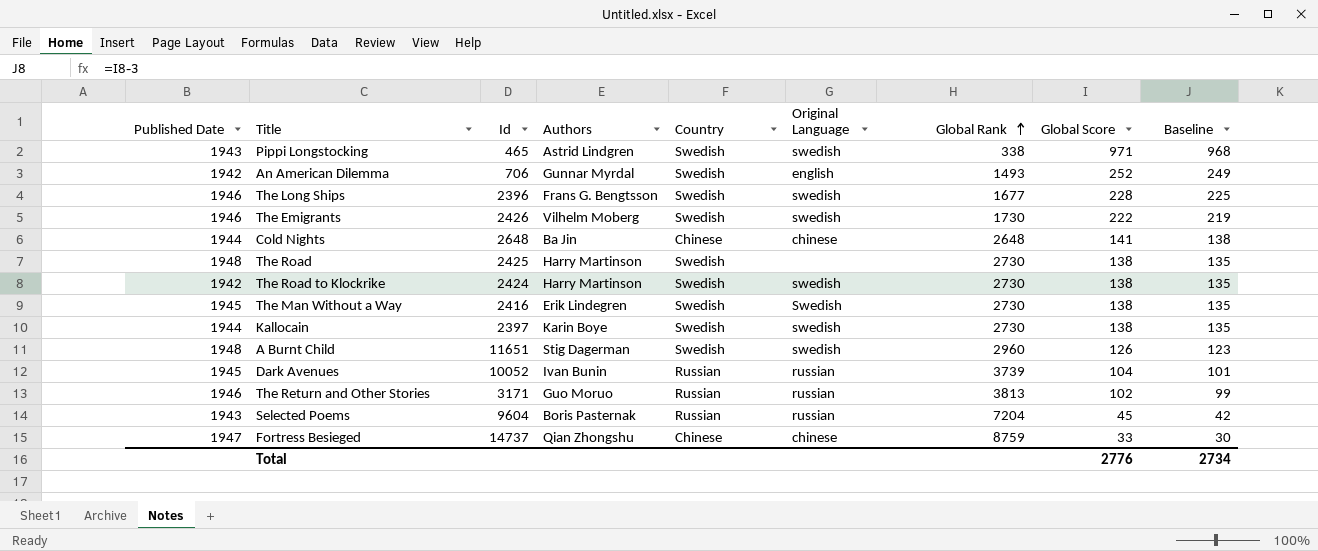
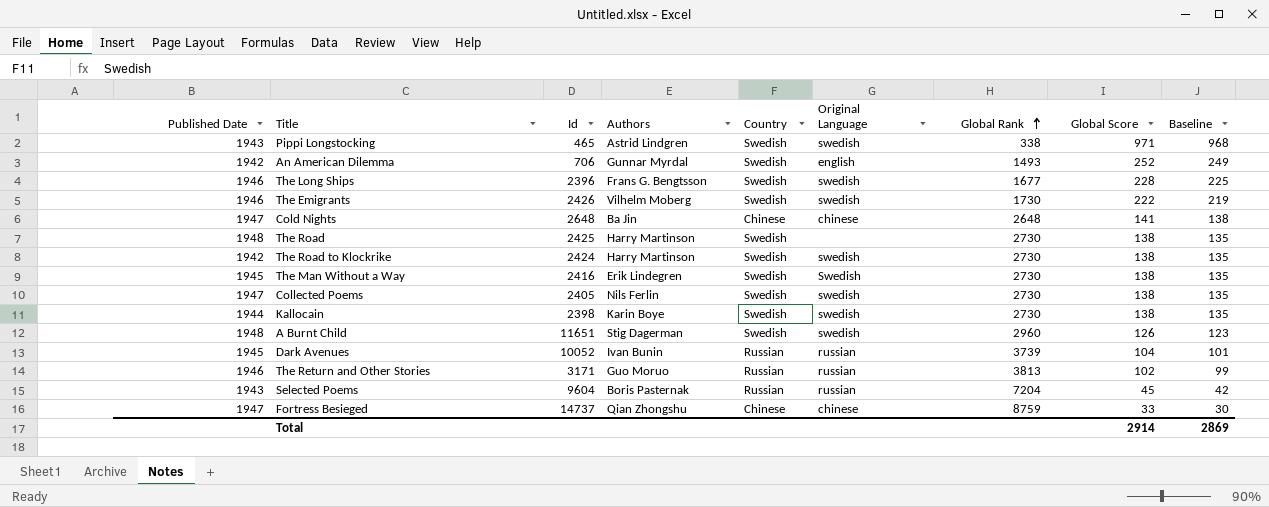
Cold Nights | Published Date: 1944 -> 1947
row Collected Poems: none -> 1947 | 2405 | Nils Ferlin | Swedish | swedish | 2730 | 138 | 135
Kallocain | Id: 2397 -> 2398
Total | Global Score: 2776 -> 2914
Total | Baseline: 2734 -> 2869

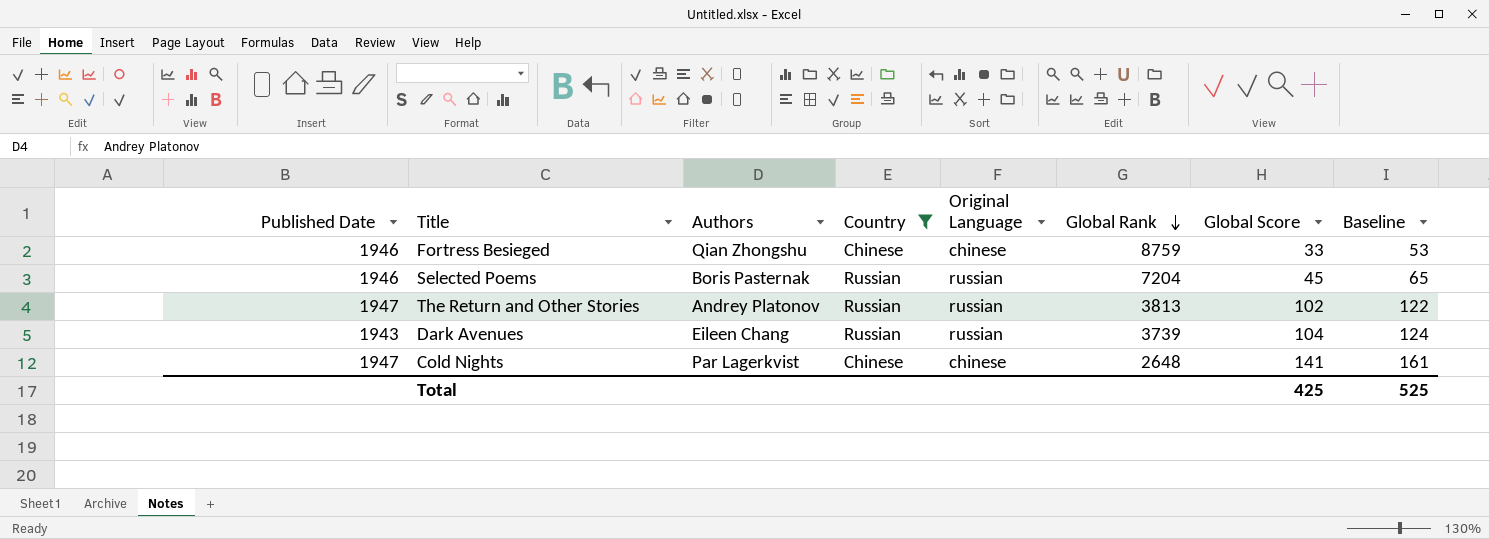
filter: none -> Country != Swedish
row order: Global Rank ascending -> Global Rank descending
column Id | position: 3 -> none
column Baseline | formula: [Global Score] - 3 -> [Global Score] + 20
Fortress Besieged | Published Date: 1947 -> 1946
Selected Poems | Published Date: 1943 -> 1946
The Return and Other Stories | Published Date: 1946 -> 1947
The Return and Other Stories | Authors: Guo Moruo -> Andrey Platonov
Dark Avenues | Published Date: 1945 -> 1943
Dark Avenues | Authors: Ivan Bunin -> Eileen Chang
Cold Nights | Authors: Ba Jin -> Par Lagerkvist
Total | Global Score: 2914 -> 425
Total | Baseline: 2869 -> 525

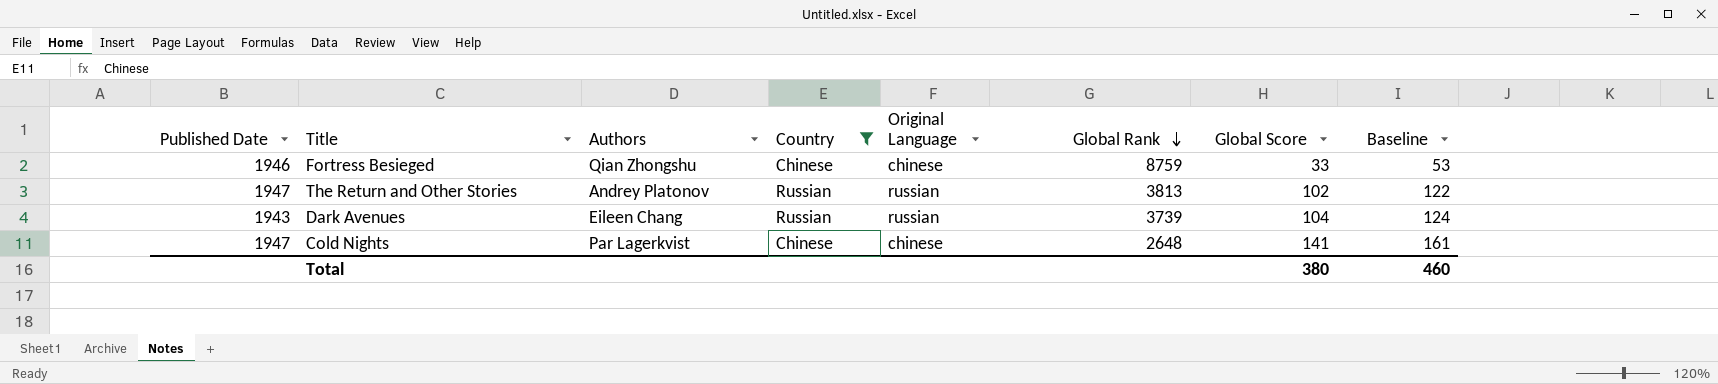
row Selected Poems: 1946 | Boris Pasternak | Russian | russian | 7204 | 45 | 65 -> none
Total | Global Score: 425 -> 380
Total | Baseline: 525 -> 460

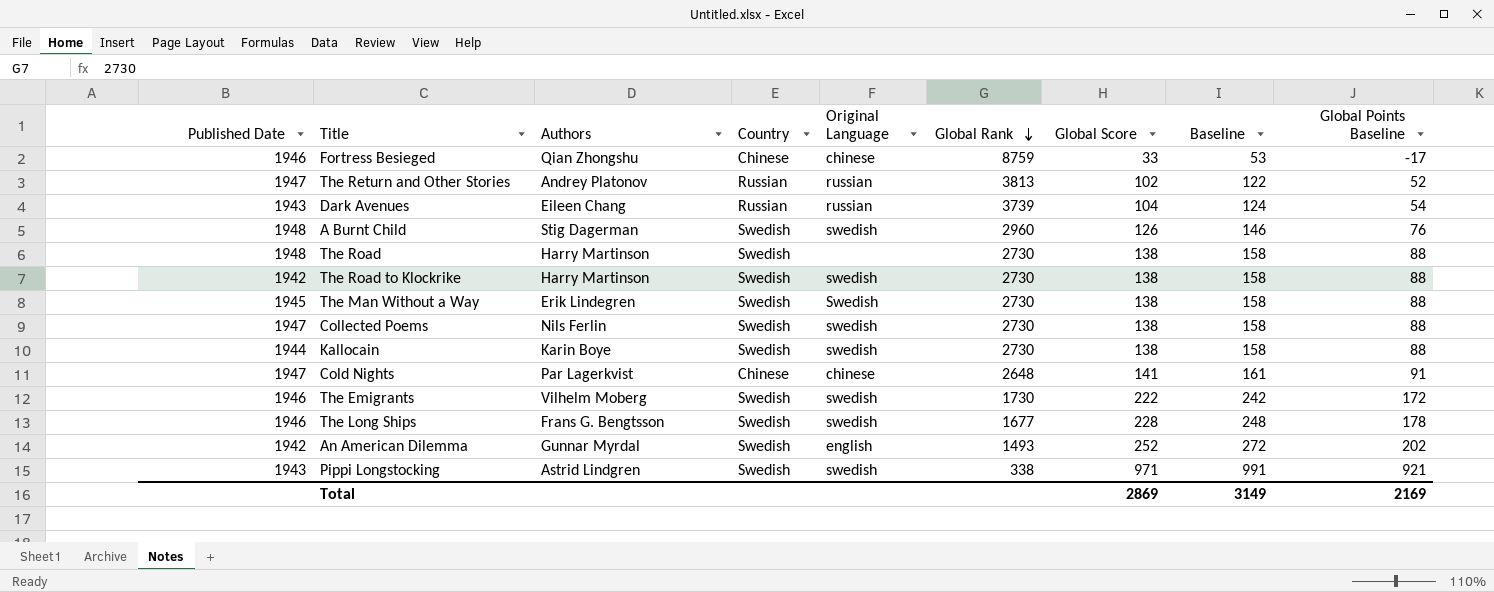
filter: Country != Swedish -> none
column Global Points Baseline | formula: none -> [Global Score] - 50
Total | Global Score: 380 -> 2869
Total | Baseline: 460 -> 3149

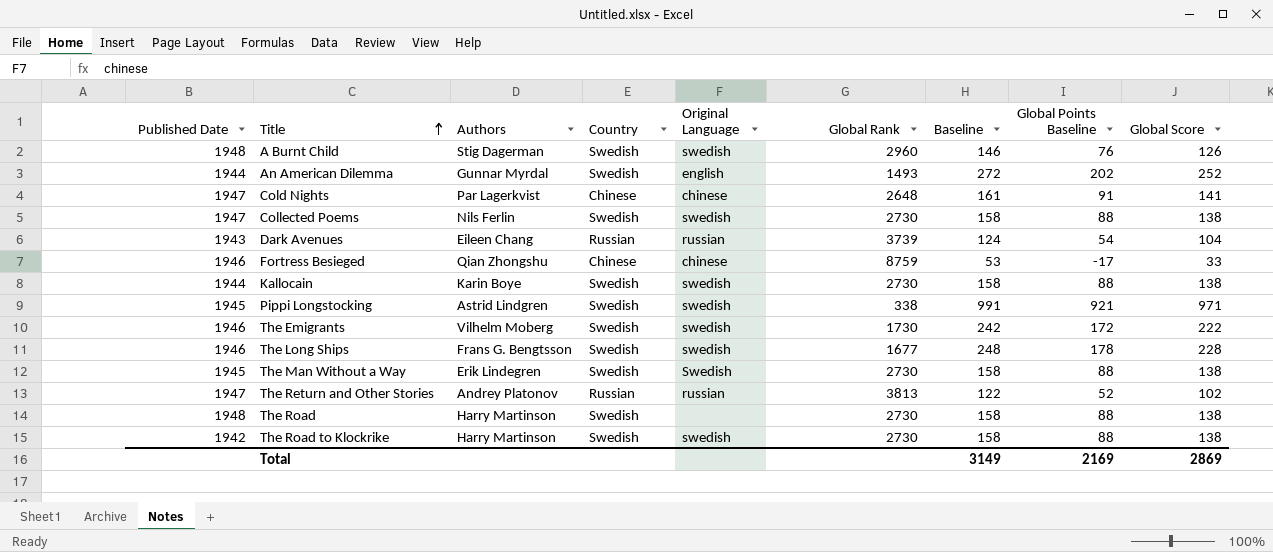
row order: Global Rank descending -> Title ascending
column Global Score | position: 7 -> 9
An American Dilemma | Published Date: 1942 -> 1944
Pippi Longstocking | Published Date: 1943 -> 1945

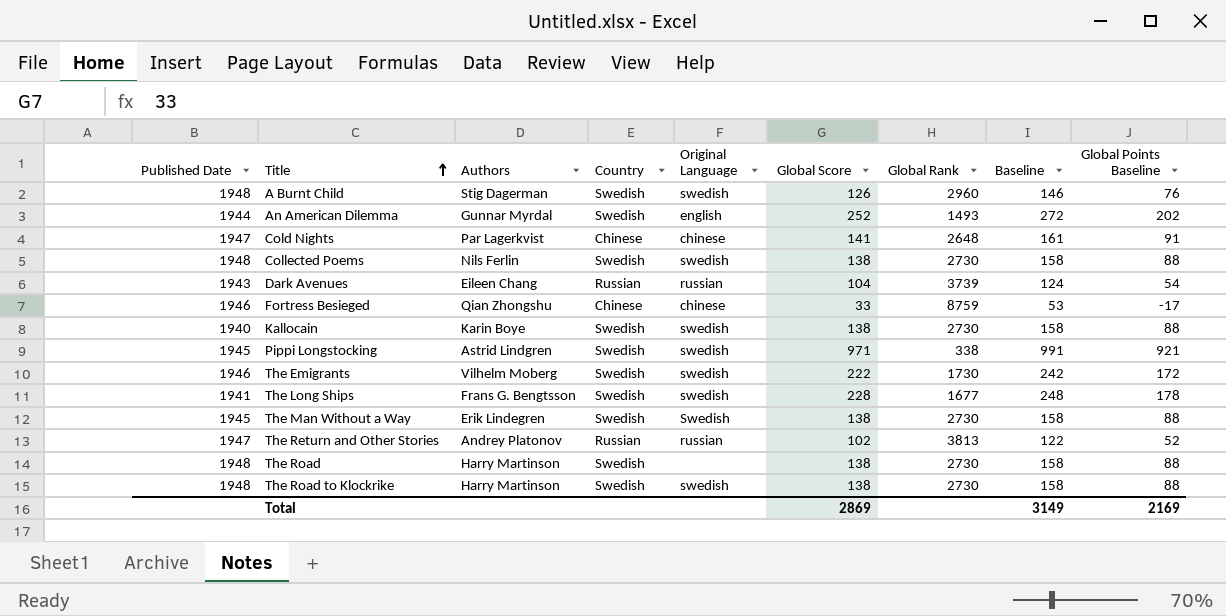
column Global Score | position: 9 -> 6
Collected Poems | Published Date: 1947 -> 1948
Kallocain | Published Date: 1944 -> 1940
The Long Ships | Published Date: 1946 -> 1941
The Road to Klockrike | Published Date: 1942 -> 1948

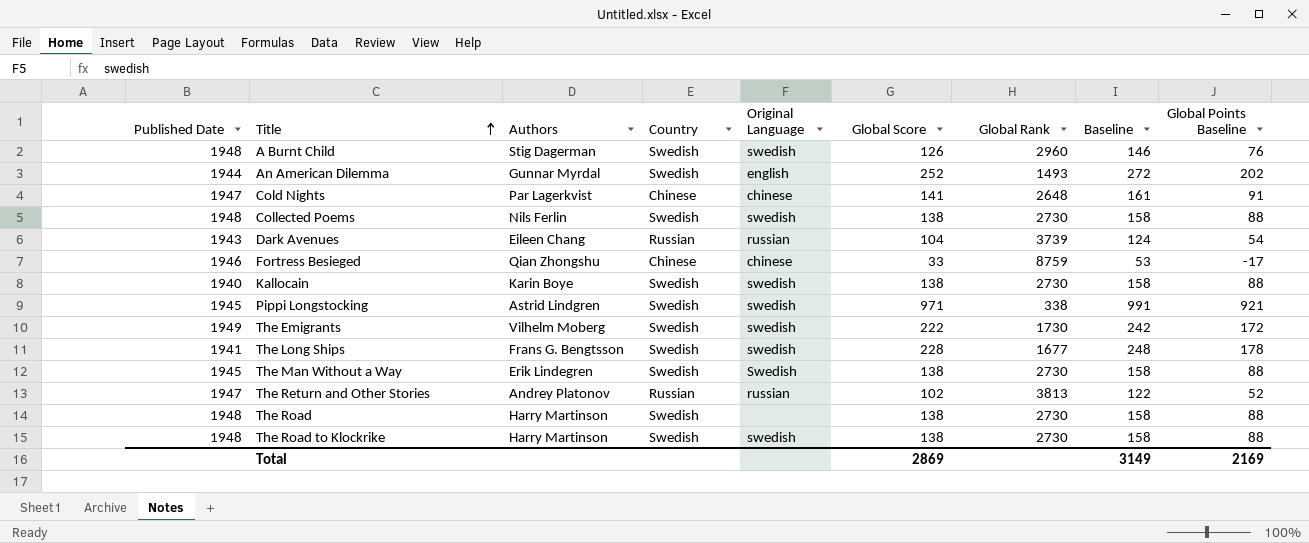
The Emigrants | Published Date: 1946 -> 1949

